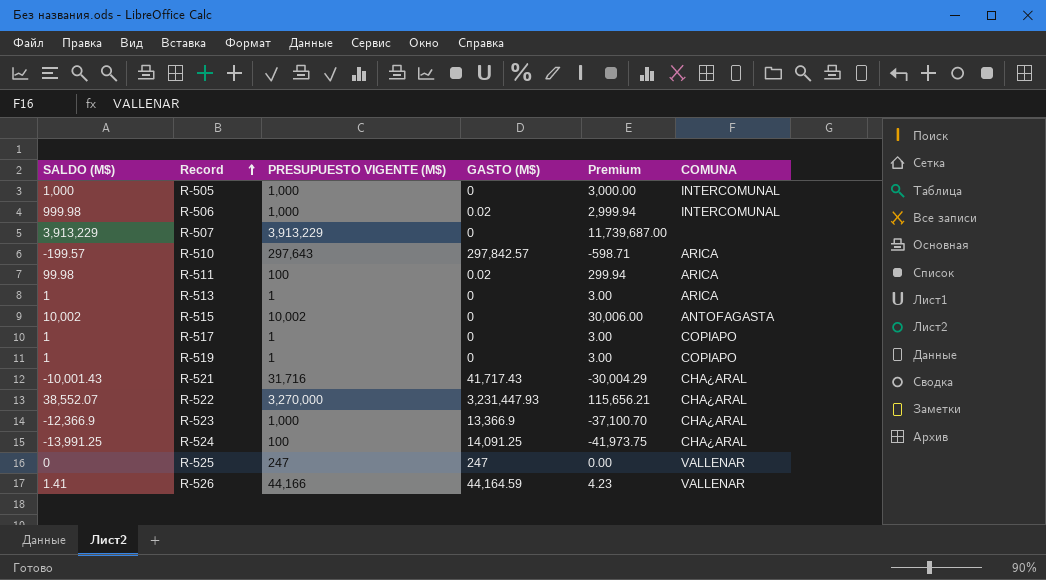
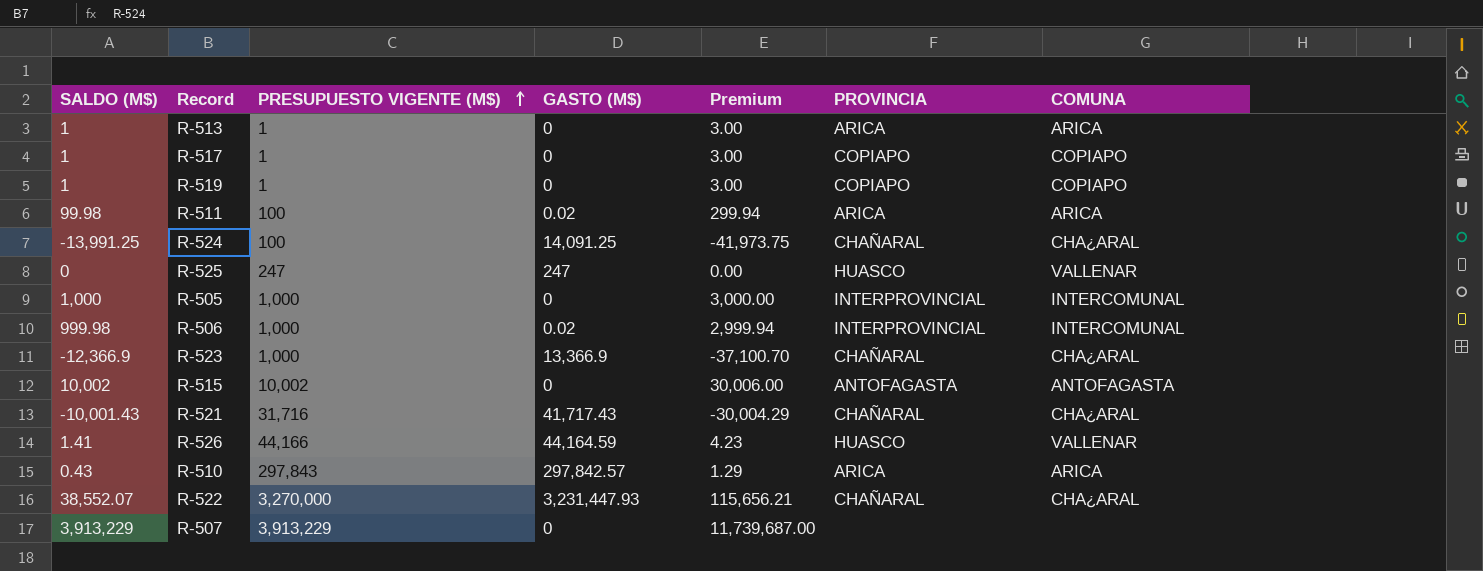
row order: Record ascending -> PRESUPUESTO VIGENTE (M$) ascending
column PROVINCIA | position: none -> 6
R-510 | SALDO (M$): -199.57 -> 0.43
R-510 | PRESUPUESTO VIGENTE (M$): 297,643 -> 297,843
R-510 | Premium: -598.71 -> 1.29

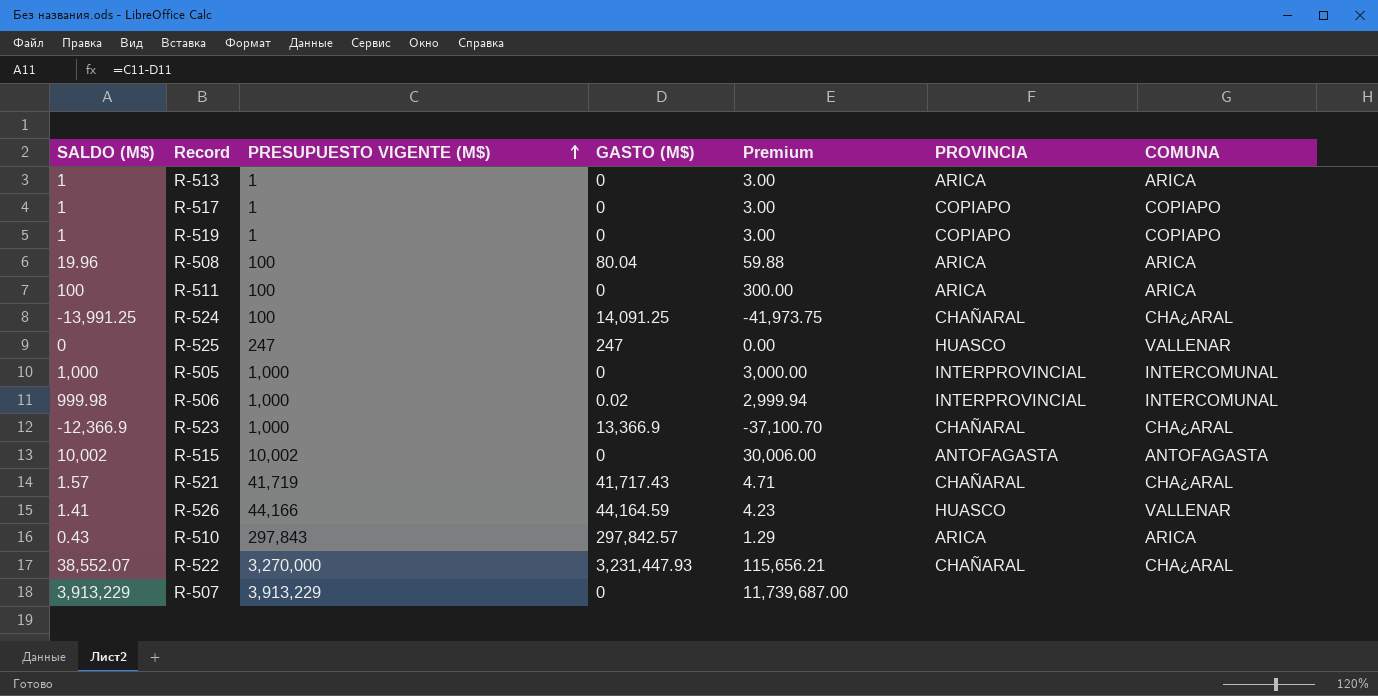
row R-508: none -> 19.96 | 100 | 80.04 | 59.88 | ARICA | ARICA
R-511 | SALDO (M$): 99.98 -> 100
R-511 | GASTO (M$): 0.02 -> 0
R-511 | Premium: 299.94 -> 300.00
R-521 | SALDO (M$): -10,001.43 -> 1.57
R-521 | PRESUPUESTO VIGENTE (M$): 31,716 -> 41,719
R-521 | Premium: -30,004.29 -> 4.71

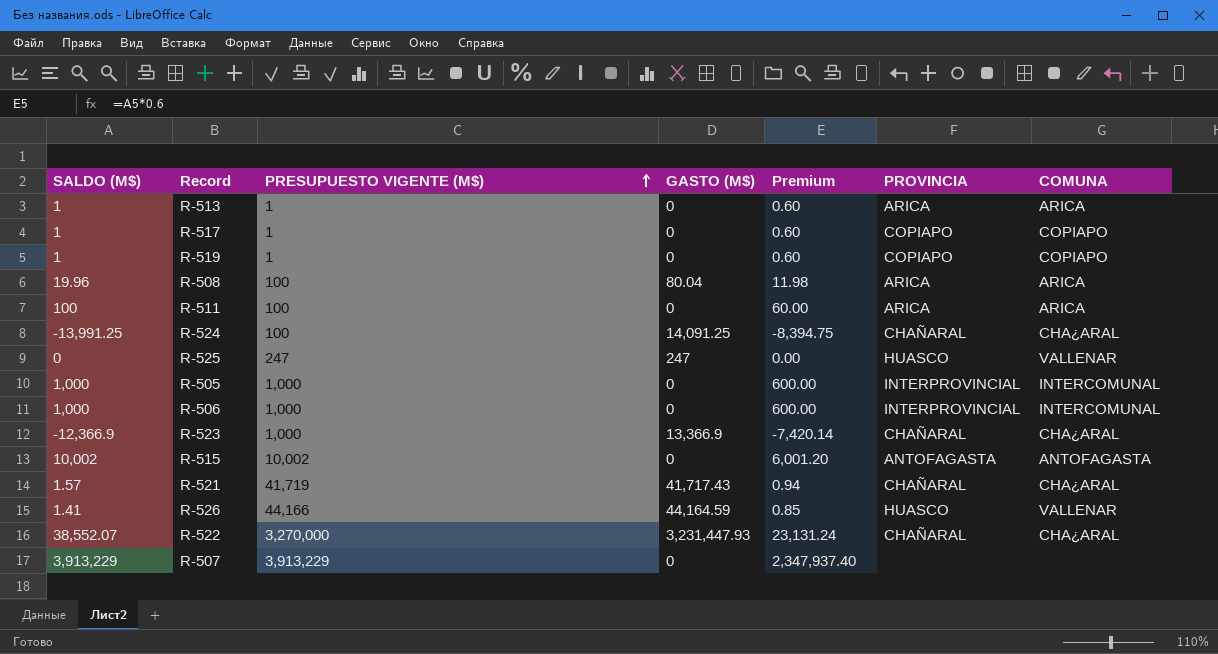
column Premium | formula: [SALDO (M$)] * 3 -> [SALDO (M$)] * 0.6
row R-510: 0.43 | 297,843 | 297,842.57 | 1.29 | ARICA | ARICA -> none
R-506 | SALDO (M$): 999.98 -> 1,000
R-506 | GASTO (M$): 0.02 -> 0

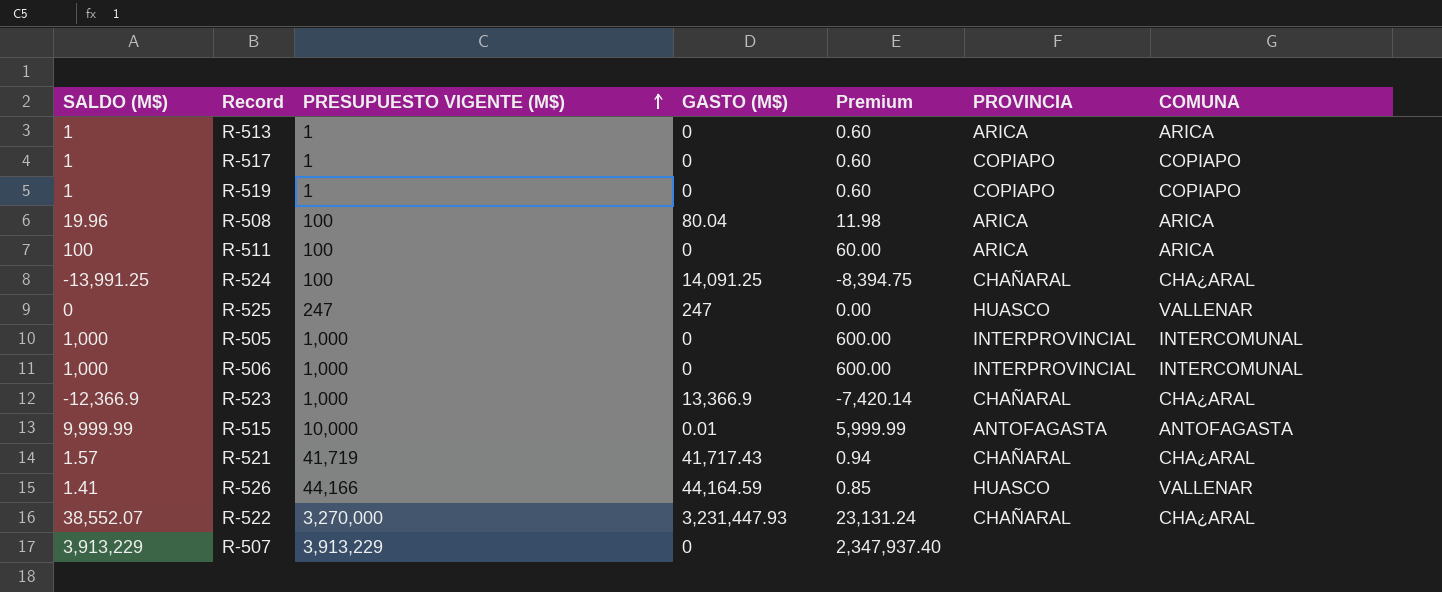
R-515 | SALDO (M$): 10,002 -> 9,999.99
R-515 | PRESUPUESTO VIGENTE (M$): 10,002 -> 10,000
R-515 | GASTO (M$): 0 -> 0.01
R-515 | Premium: 6,001.20 -> 5,999.99

